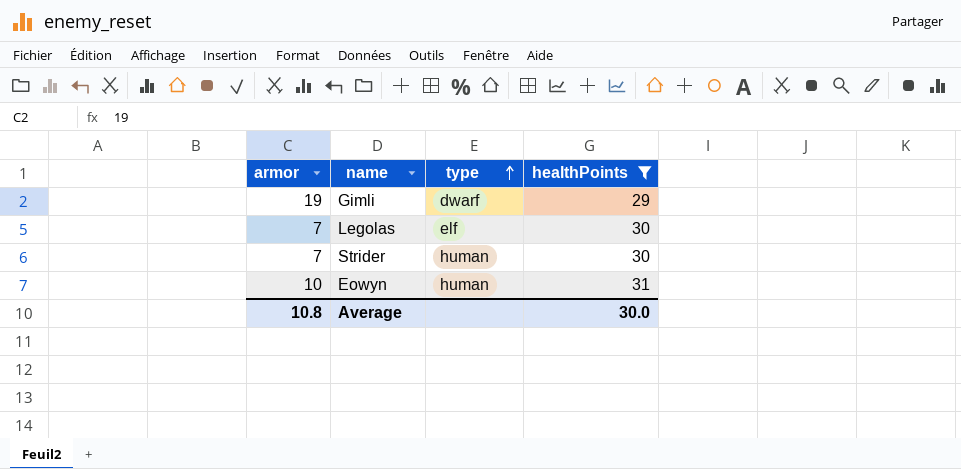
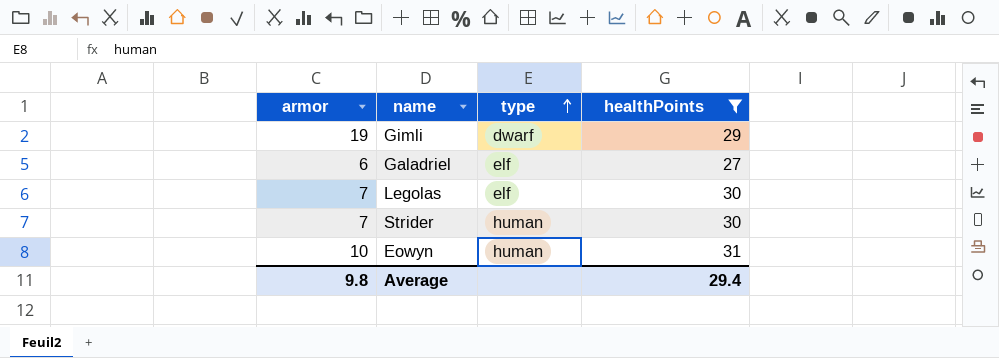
row Galadriel: none -> 6 | elf | 27
Average | armor: 10.8 -> 9.8
Average | healthPoints: 30.0 -> 29.4

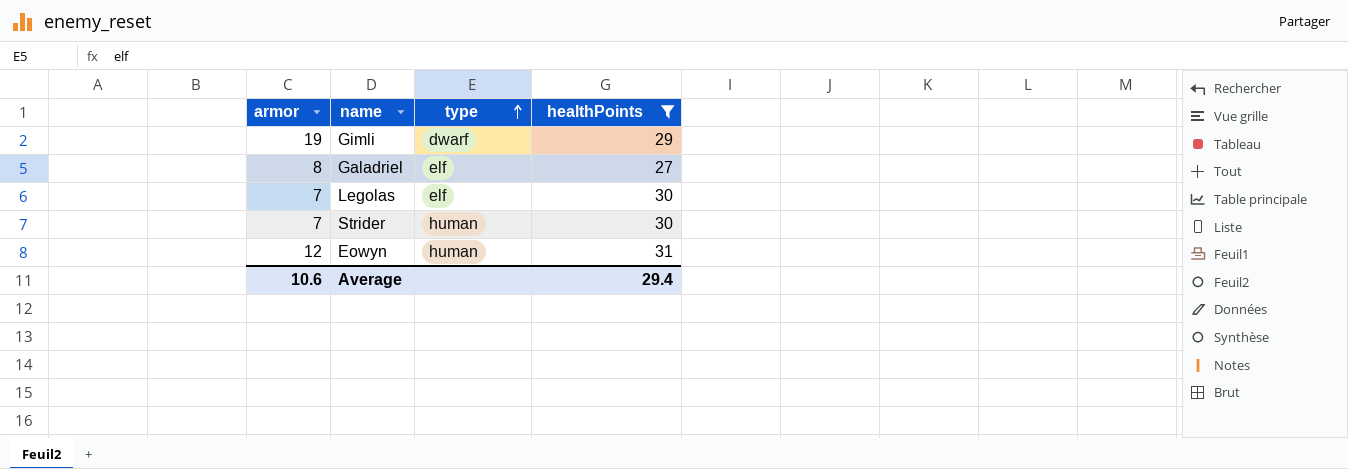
Galadriel | armor: 6 -> 8
Eowyn | armor: 10 -> 12
Average | armor: 9.8 -> 10.6

